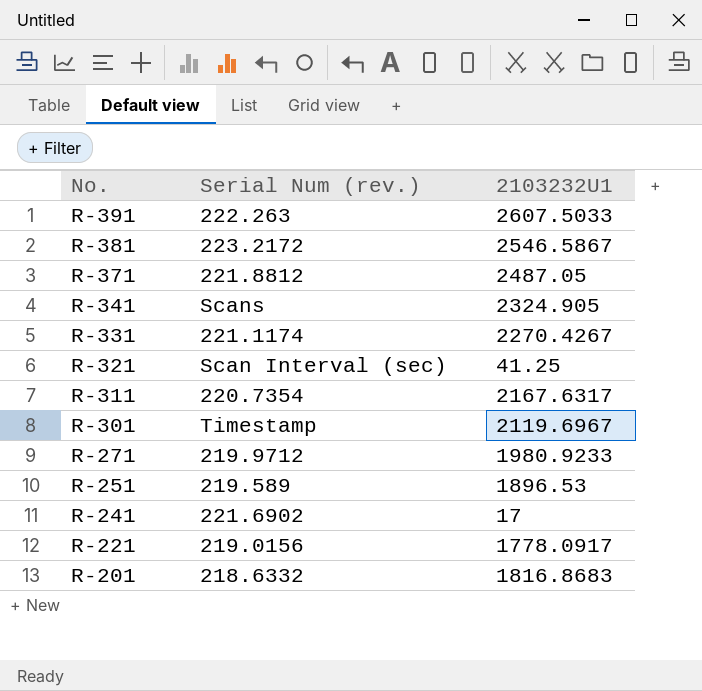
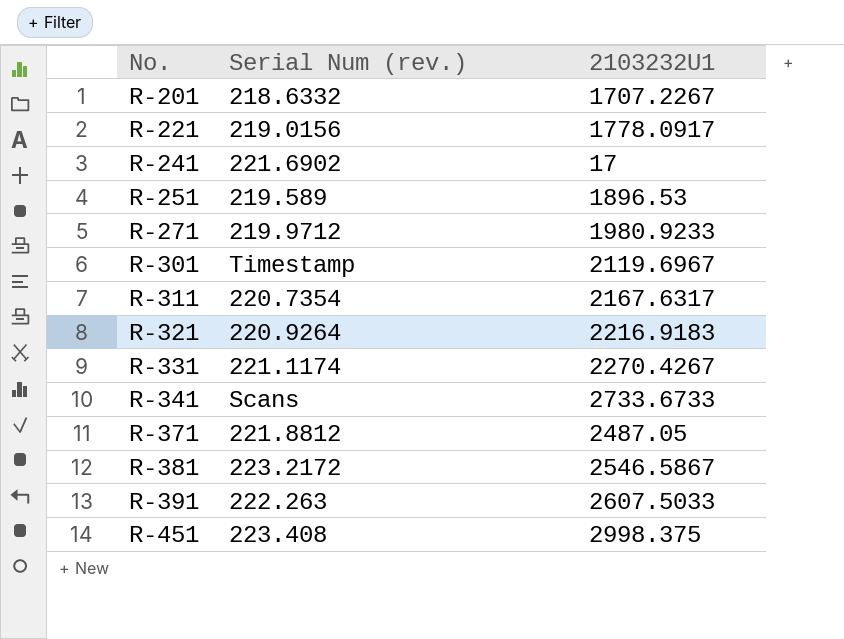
row order: No. descending -> No. ascending
R-201 | 2103232U1: 1816.8683 -> 1707.2267
R-321 | Serial Num (rev.): Scan Interval (sec) -> 220.9264
R-321 | 2103232U1: 41.25 -> 2216.9183
R-341 | 2103232U1: 2324.905 -> 2733.6733
row R-451: none -> 223.408 | 2998.375

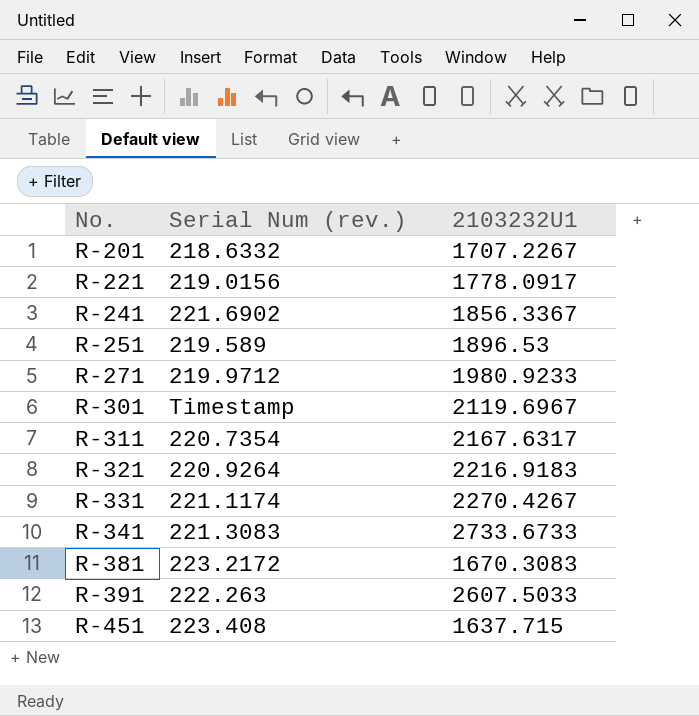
row R-371: 221.8812 | 2487.05 -> none
R-241 | 2103232U1: 17 -> 1856.3367
R-341 | Serial Num (rev.): Scans -> 221.3083
R-381 | 2103232U1: 2546.5867 -> 1670.3083
R-451 | 2103232U1: 2998.375 -> 1637.715

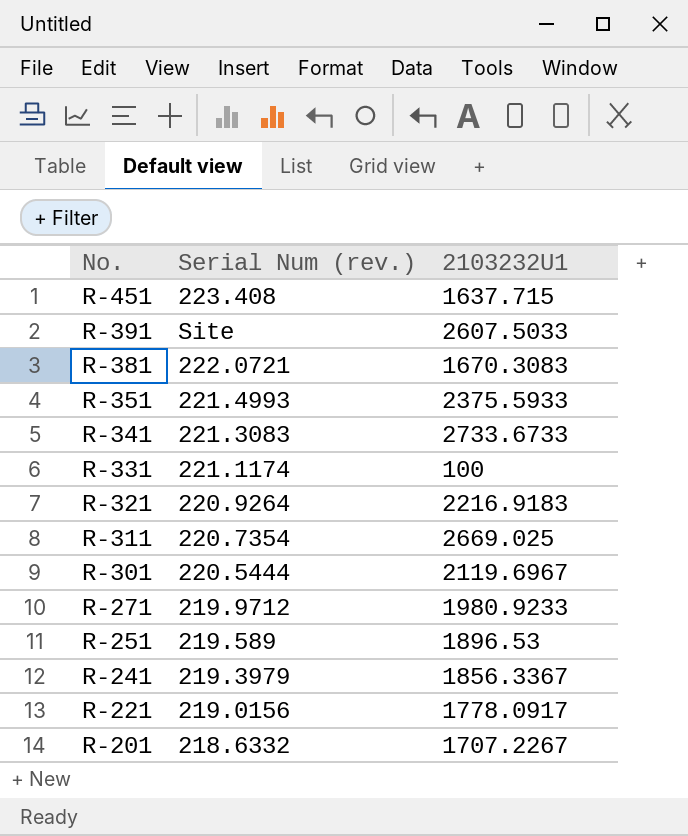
row order: No. ascending -> No. descending
R-391 | Serial Num (rev.): 222.263 -> Site
R-381 | Serial Num (rev.): 223.2172 -> 222.0721
row R-351: none -> 221.4993 | 2375.5933
R-331 | 2103232U1: 2270.4267 -> 100
R-311 | 2103232U1: 2167.6317 -> 2669.025
R-301 | Serial Num (rev.): Timestamp -> 220.5444
R-241 | Serial Num (rev.): 221.6902 -> 219.3979

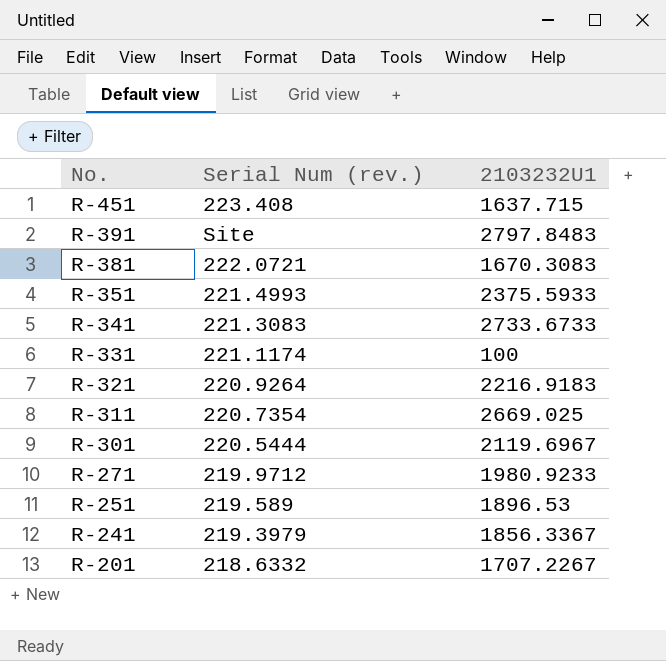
row R-221: 219.0156 | 1778.0917 -> none
R-391 | 2103232U1: 2607.5033 -> 2797.8483

